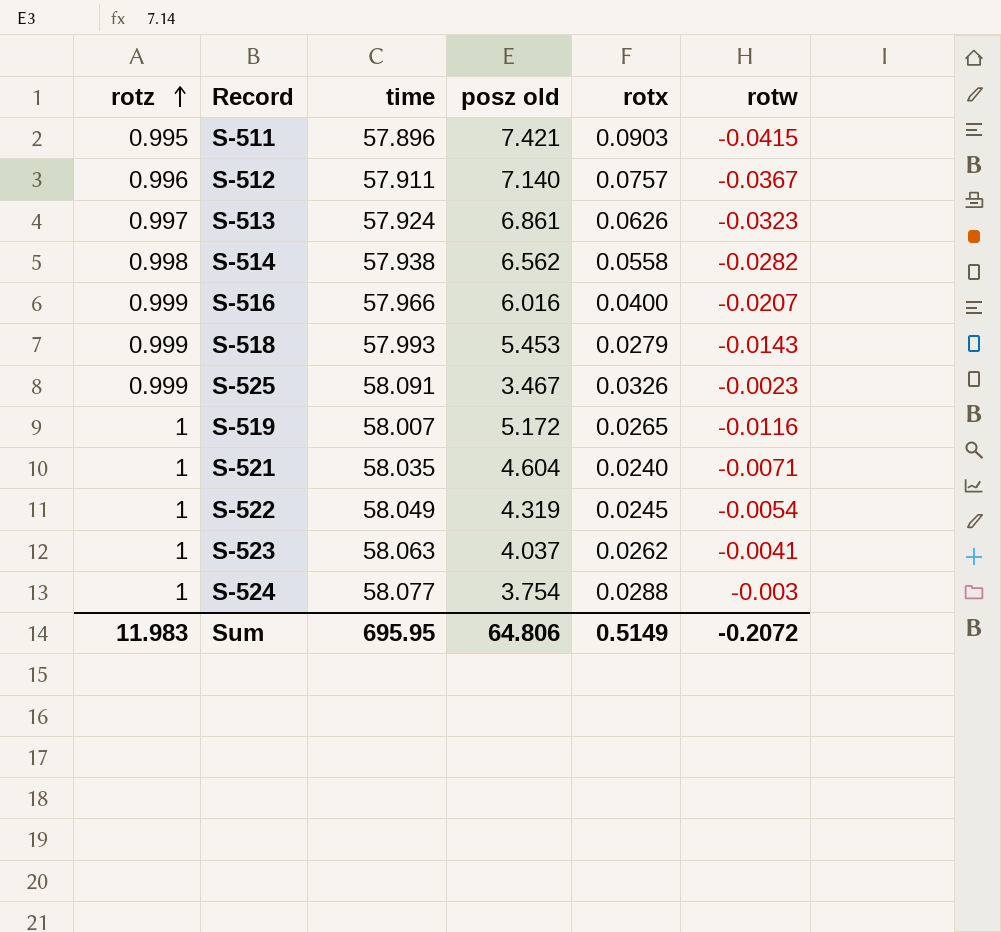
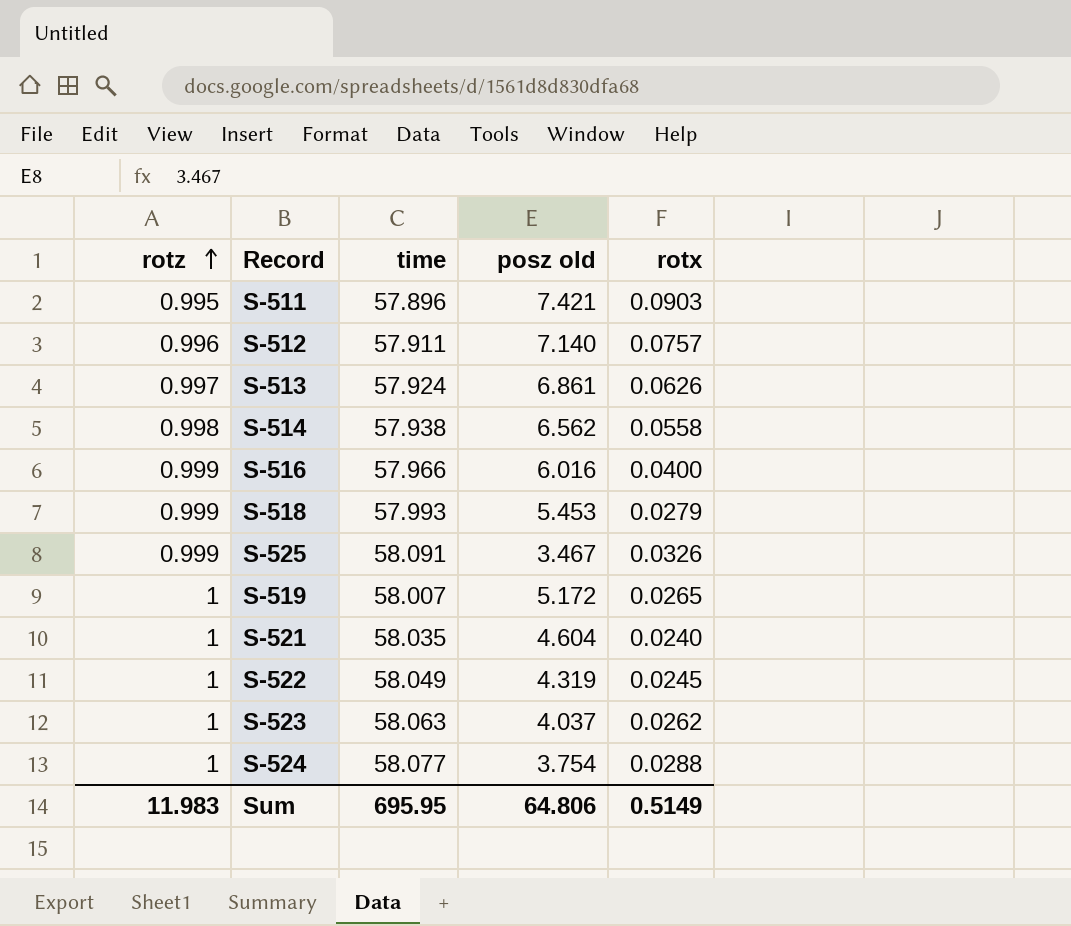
column rotw | position: 6 -> none

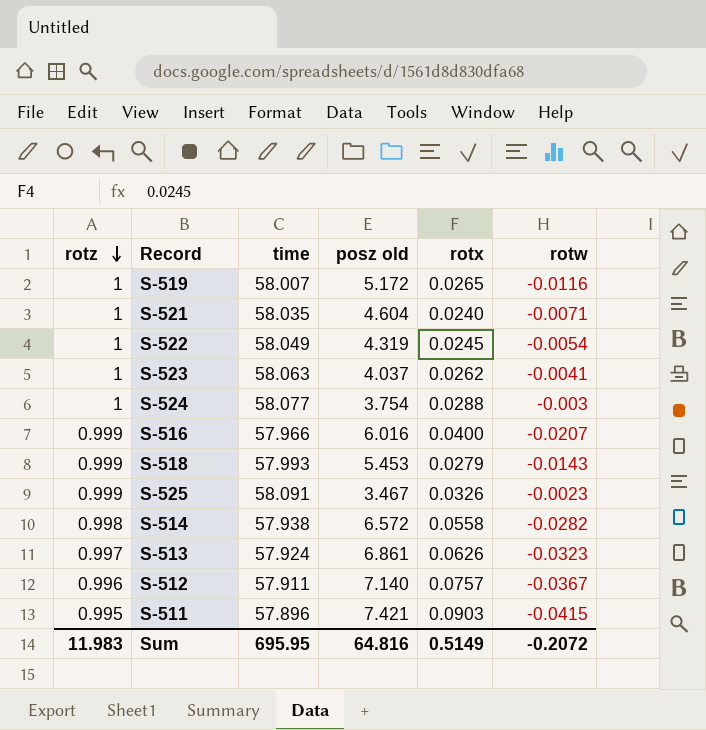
row order: rotz ascending -> rotz descending
column rotw | position: none -> 6
S-514 | posz old: 6.562 -> 6.572
Sum | posz old: 64.806 -> 64.816

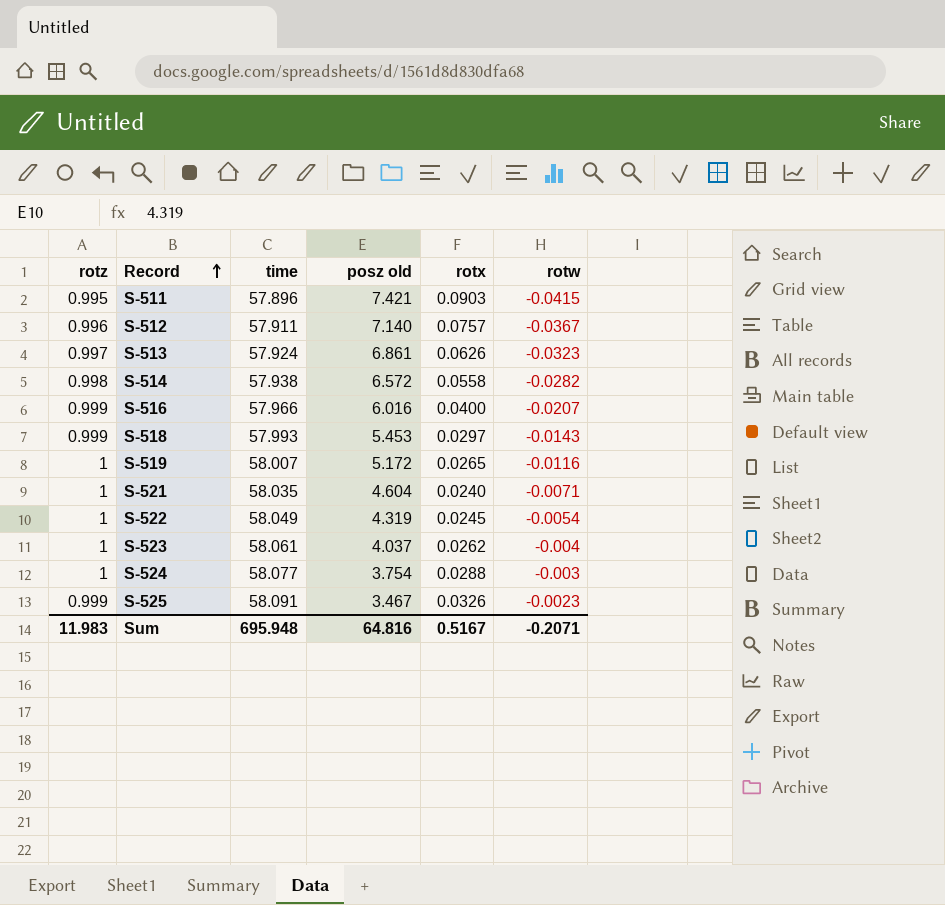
row order: rotz descending -> Record ascending
S-518 | rotx: 0.0279 -> 0.0297
S-523 | time: 58.063 -> 58.061
S-523 | rotw: -0.0041 -> -0.004
Sum | time: 695.95 -> 695.948
Sum | rotx: 0.5149 -> 0.5167
Sum | rotw: -0.2072 -> -0.2071

